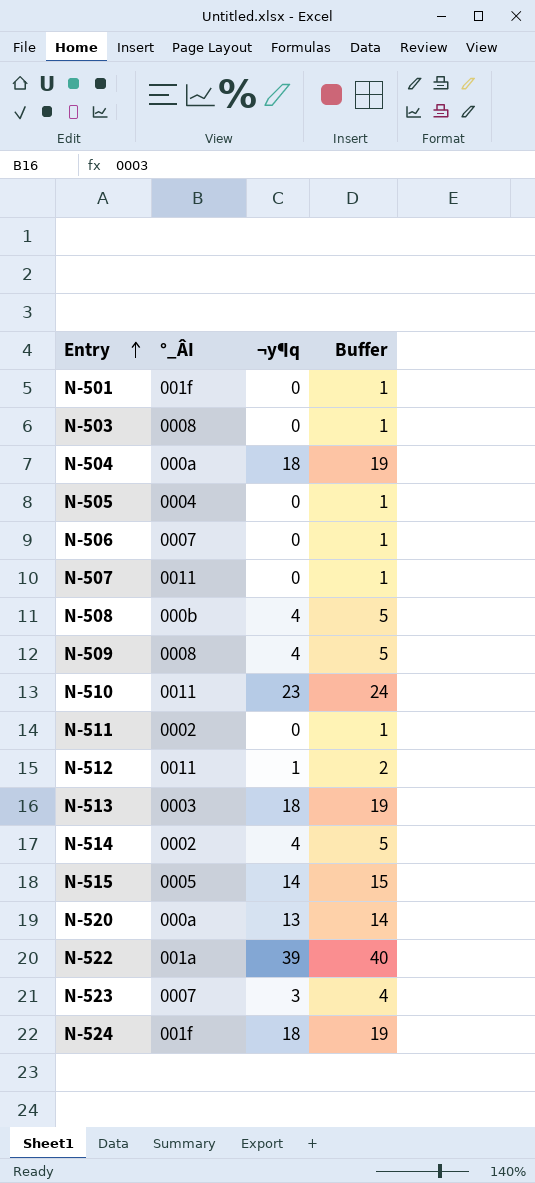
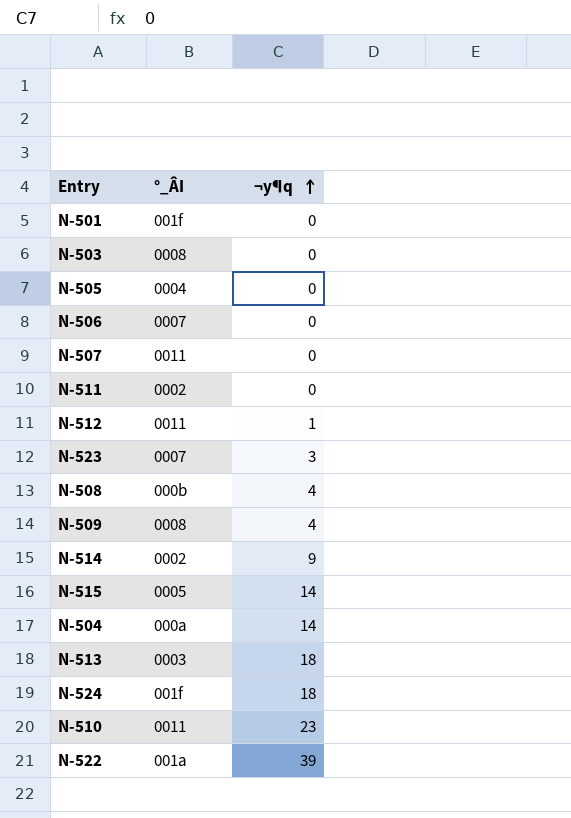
row order: Entry ascending -> ¬y¶q ascending
column Buffer | formula: [¬y¶q] + 1 -> none
row N-520: 000a | 13 | 14 -> none
N-514 | ¬y¶q: 4 -> 9
N-504 | ¬y¶q: 18 -> 14

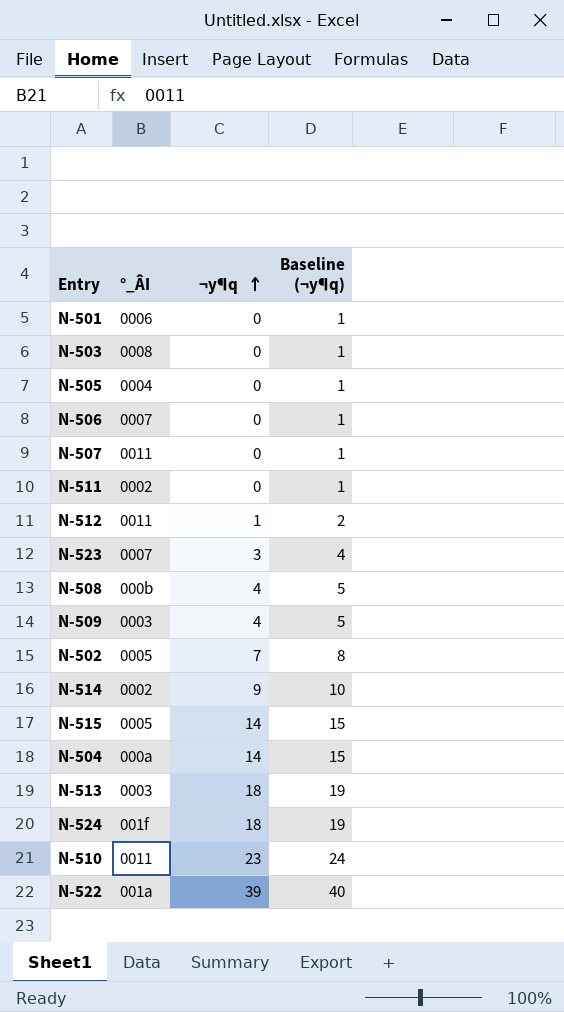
column Baseline (¬y¶q) | formula: none -> [¬y¶q] + 1
N-501 | °_ÂI: 001f -> 0006
N-509 | °_ÂI: 0008 -> 0003
row N-502: none -> 0005 | 7 | 8

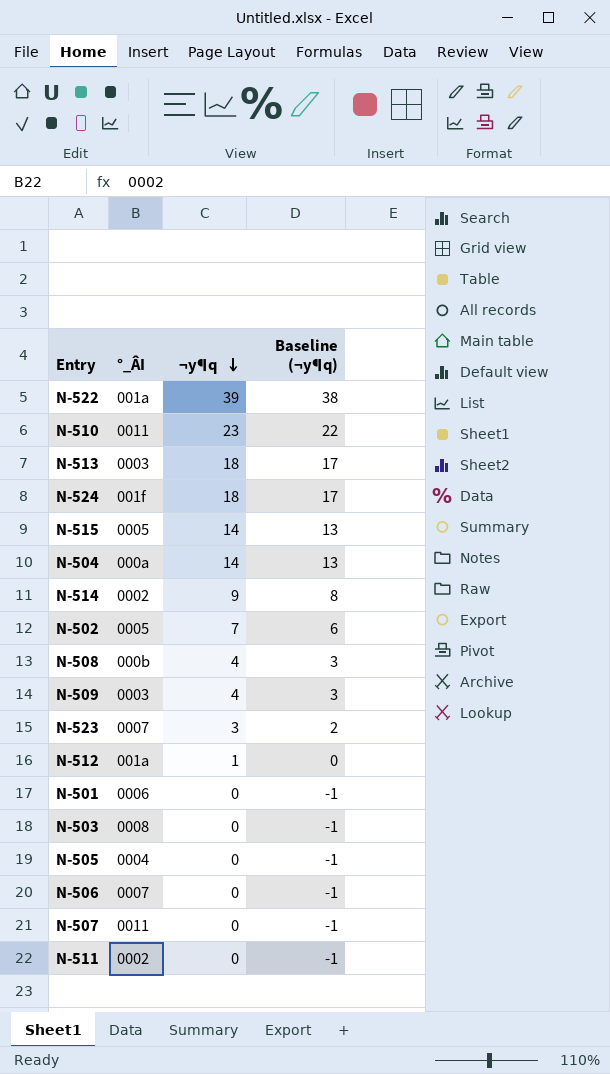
row order: ¬y¶q ascending -> ¬y¶q descending
column Baseline (¬y¶q) | formula: [¬y¶q] + 1 -> [¬y¶q] - 1
N-512 | °_ÂI: 0011 -> 001a

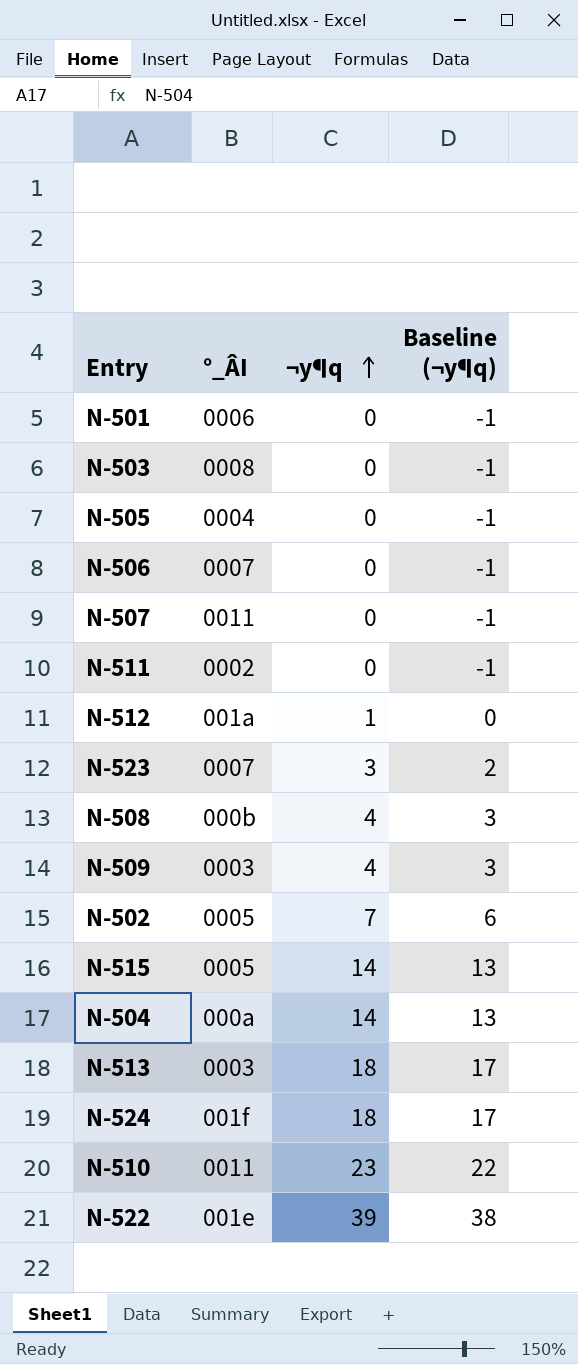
row order: ¬y¶q descending -> ¬y¶q ascending
row N-514: 0002 | 9 | 8 -> none
N-522 | °_ÂI: 001a -> 001e

